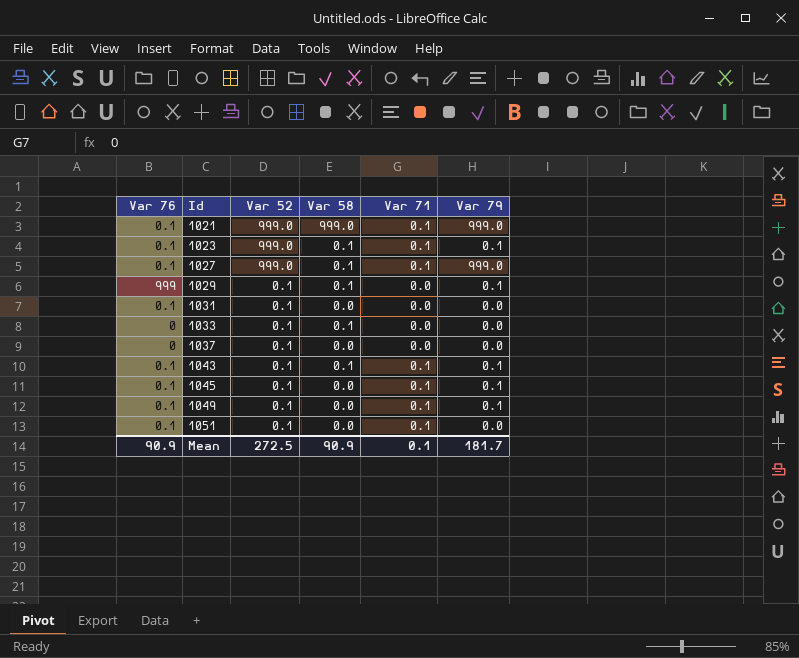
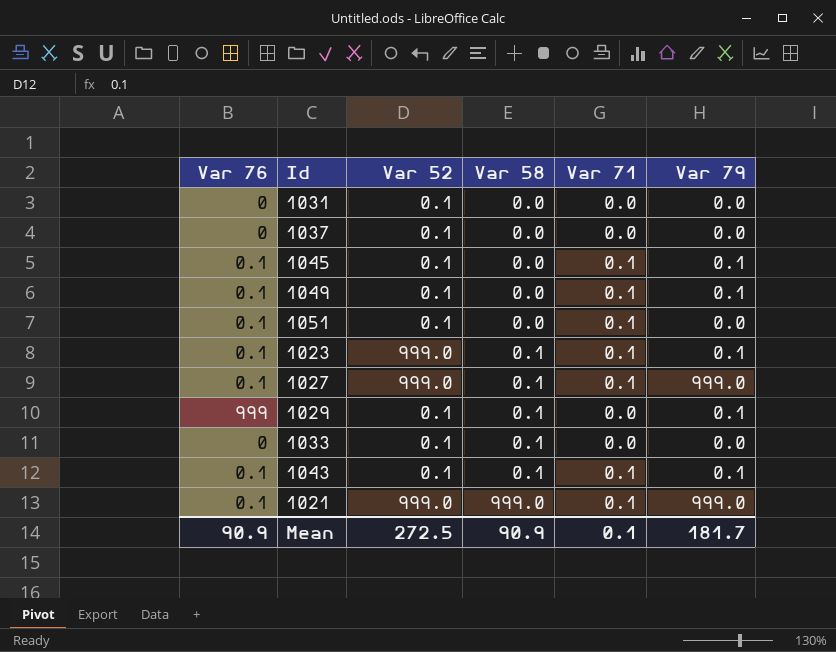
row order: Id ascending -> Var 58 ascending
1031 | Var 76: 0.1 -> 0

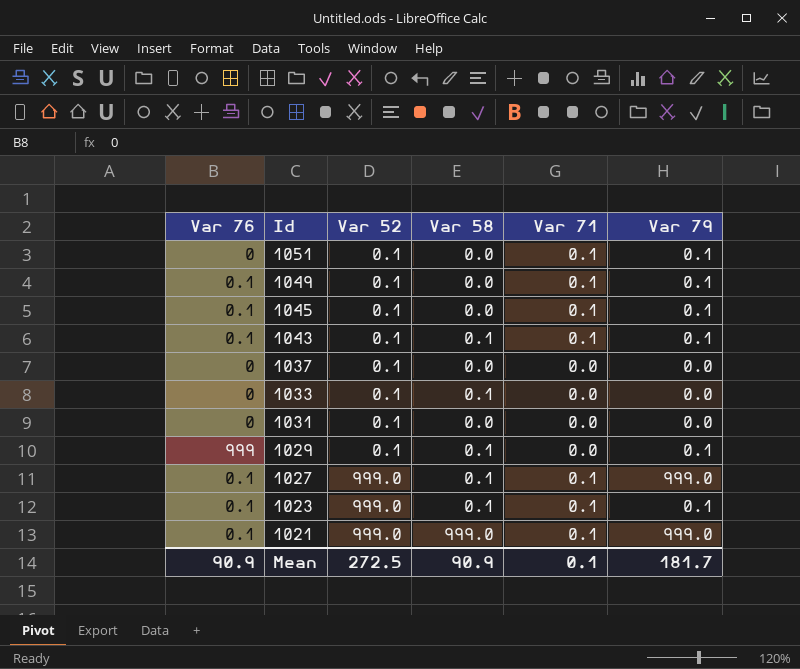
row order: Var 58 ascending -> Id descending
1051 | Var 76: 0.1 -> 0
1051 | Var 79: 0.0 -> 0.1

